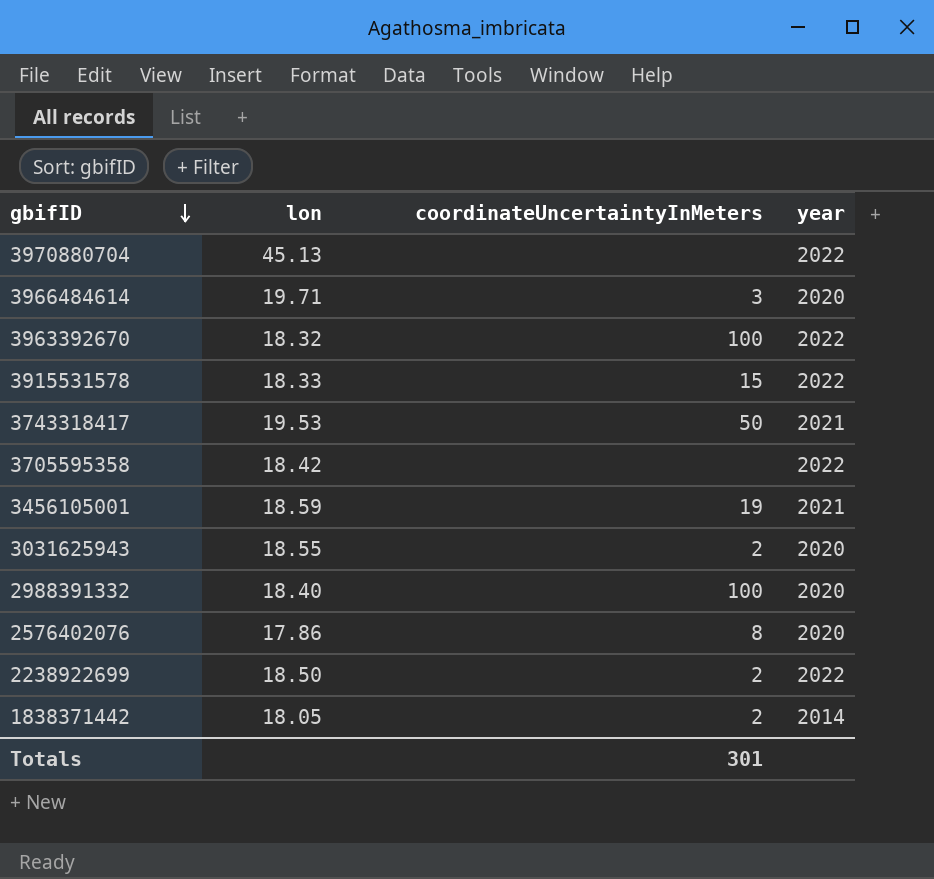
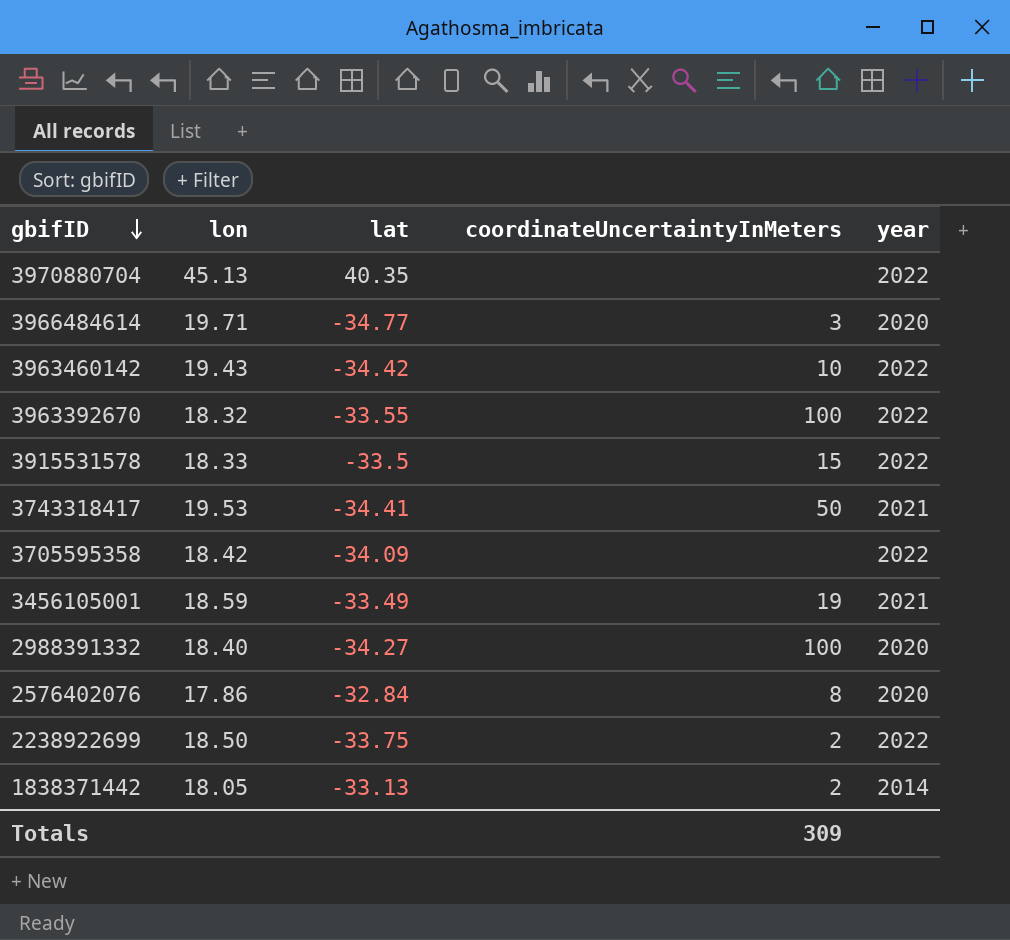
column lat | position: none -> 3
row 3031625943: 18.55 | 2 | 2020 -> none
row 3963460142: none -> 19.43 | -34.42 | 10 | 2022
Totals | coordinateUncertaintyInMeters: 301 -> 309

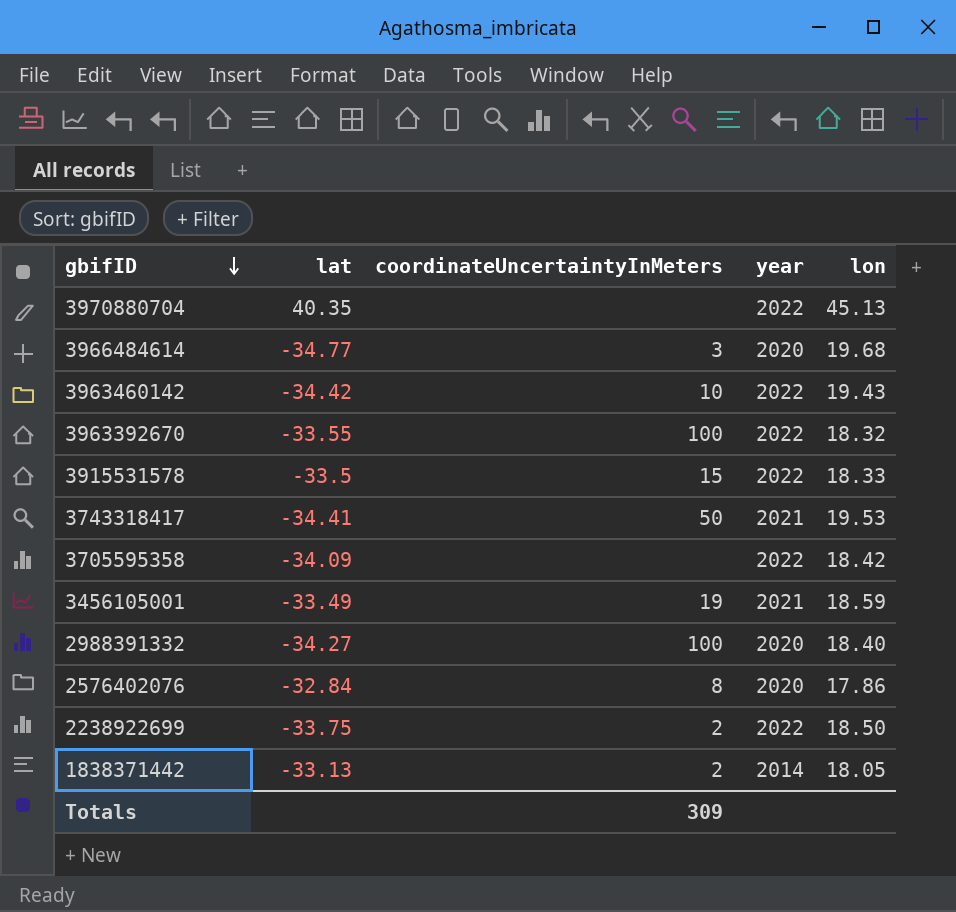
column lon | position: 2 -> 5
3966484614 | lon: 19.71 -> 19.68

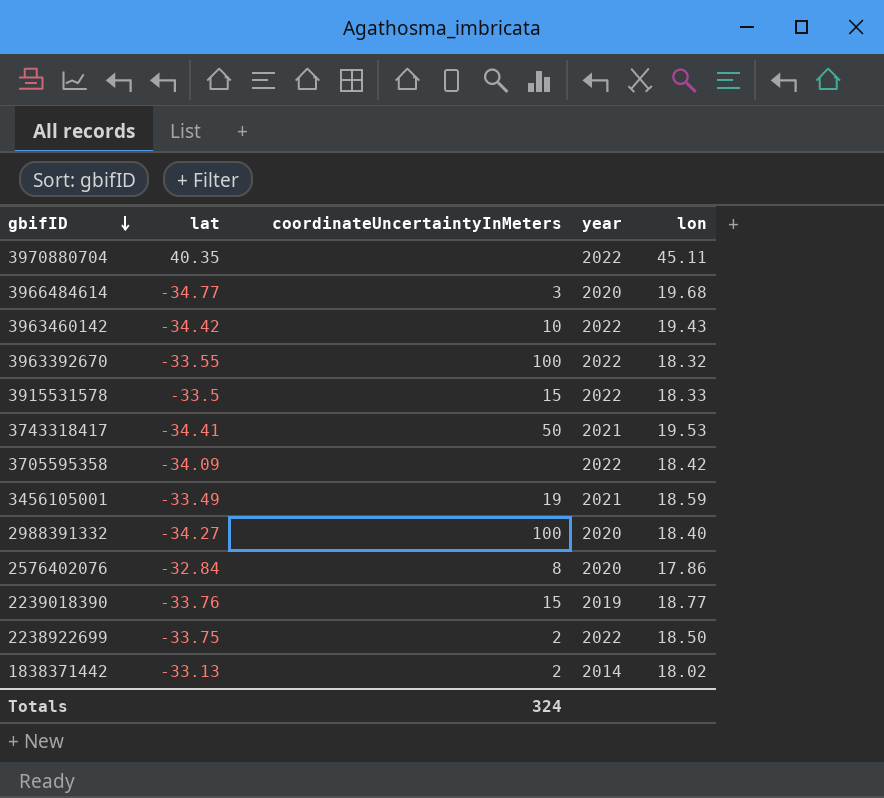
3970880704 | lon: 45.13 -> 45.11
row 2239018390: none -> -33.76 | 15 | 2019 | 18.77
1838371442 | lon: 18.05 -> 18.02
Totals | coordinateUncertaintyInMeters: 309 -> 324

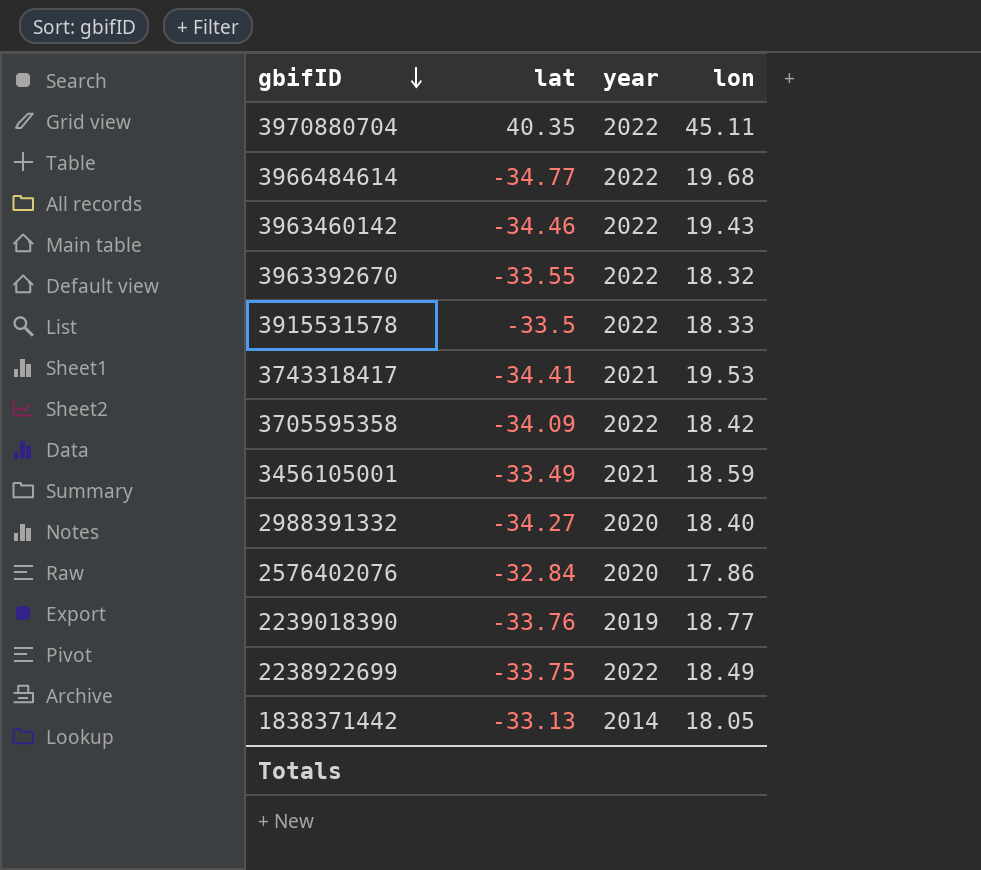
column coordinateUncertaintyInMeters | position: 3 -> none
3966484614 | year: 2020 -> 2022
3963460142 | lat: -34.42 -> -34.46
2238922699 | lon: 18.50 -> 18.49
1838371442 | lon: 18.02 -> 18.05

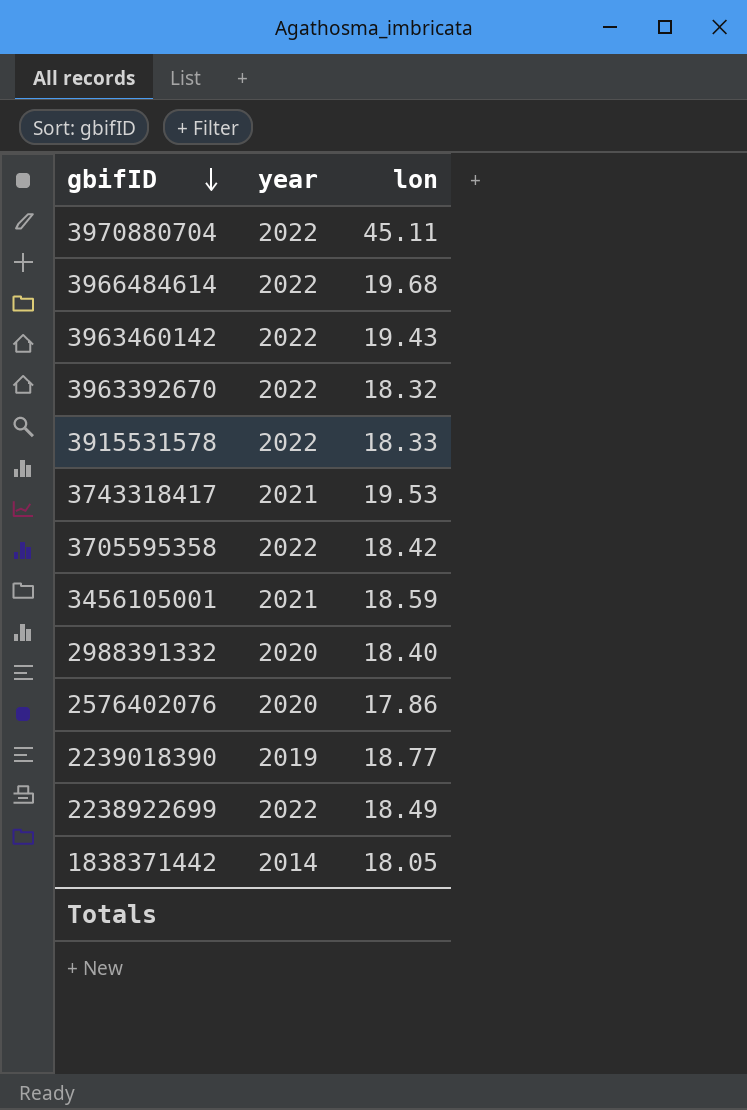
column lat | position: 2 -> none

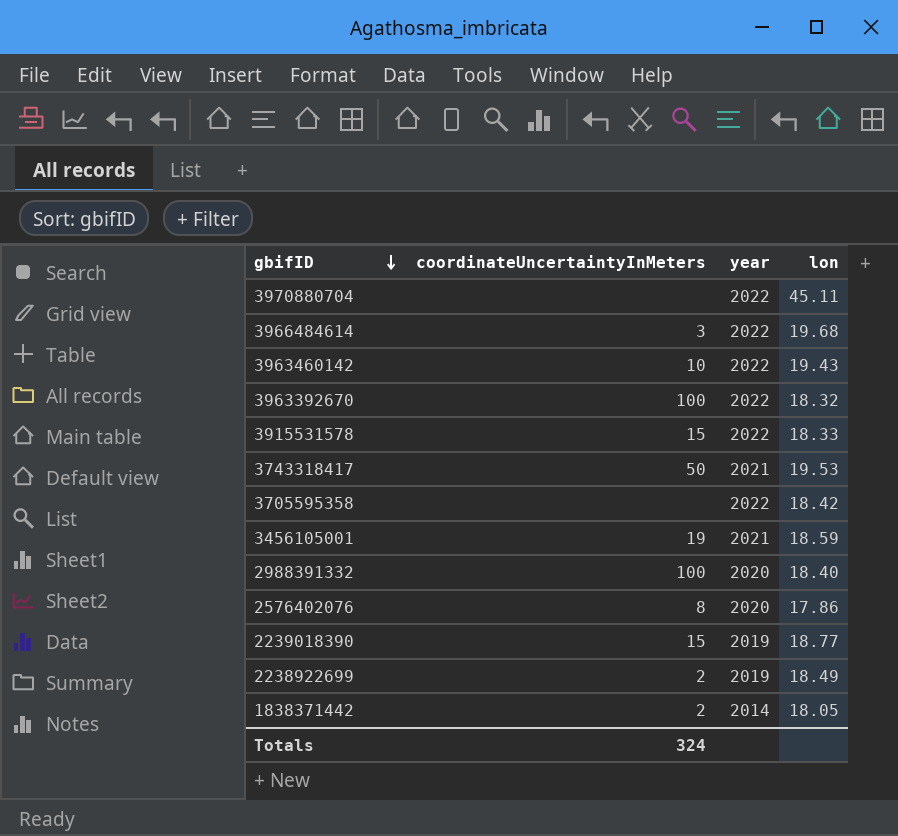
column coordinateUncertaintyInMeters | position: none -> 2
2238922699 | year: 2022 -> 2019

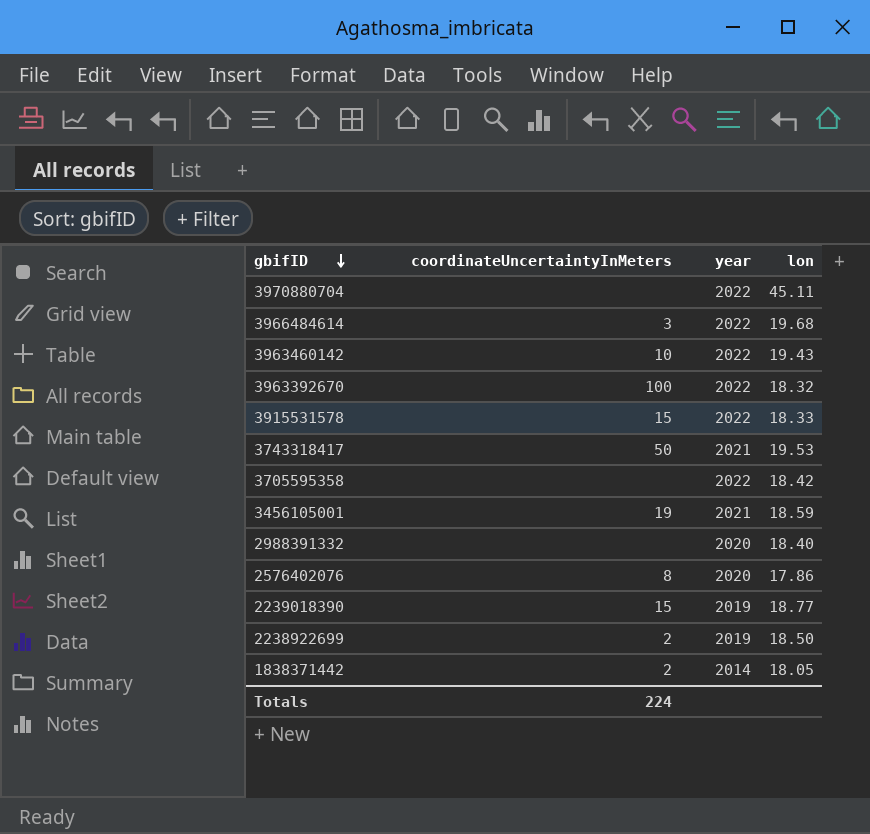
2988391332 | coordinateUncertaintyInMeters: 100 -> none
2238922699 | lon: 18.49 -> 18.50
Totals | coordinateUncertaintyInMeters: 324 -> 224

